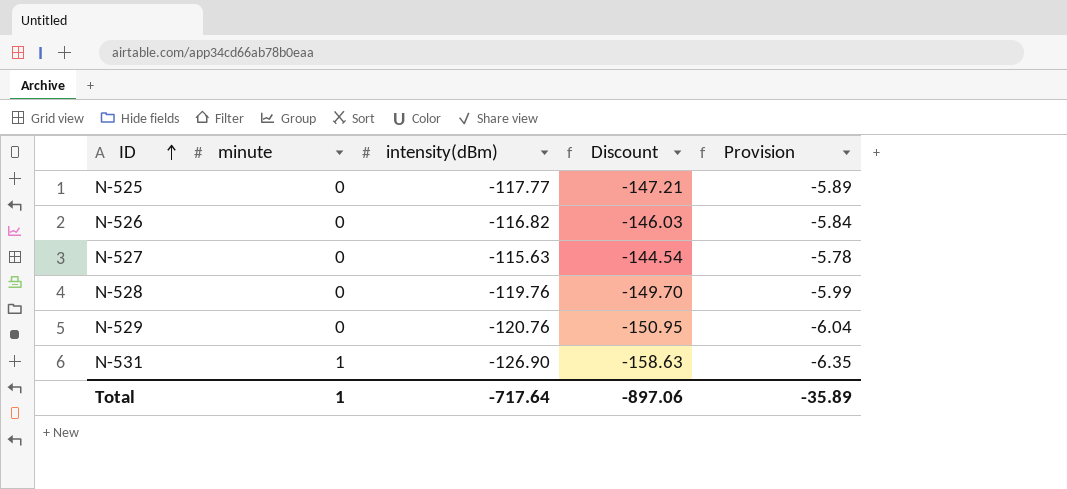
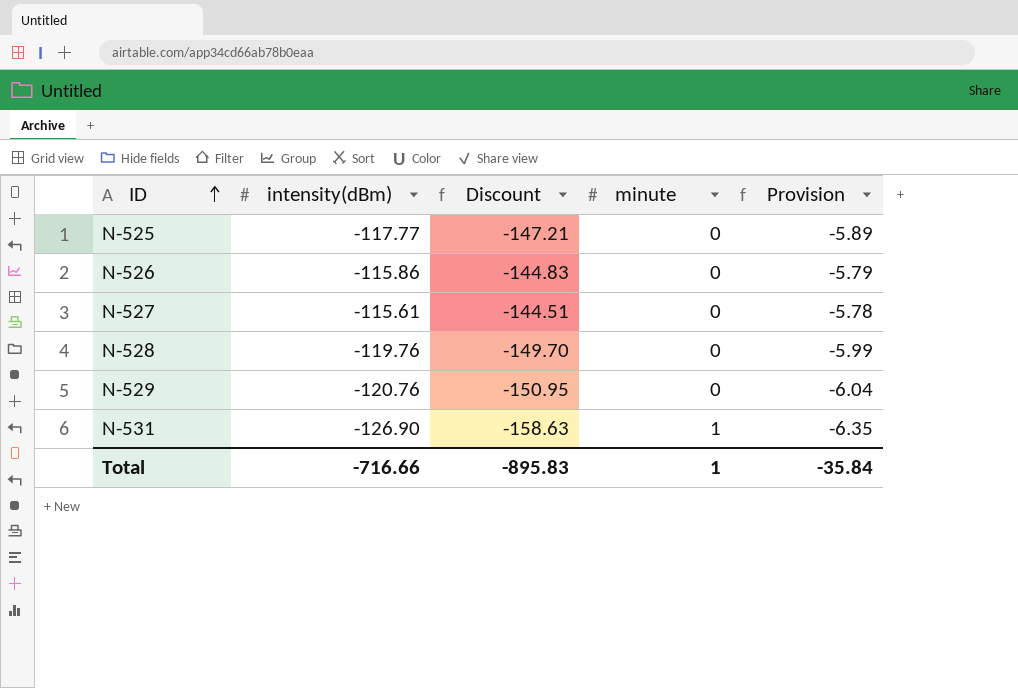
column minute | position: 2 -> 4
N-526 | intensity(dBm): -116.82 -> -115.86
N-526 | Discount: -146.03 -> -144.83
N-526 | Provision: -5.84 -> -5.79
N-527 | intensity(dBm): -115.63 -> -115.61
N-527 | Discount: -144.54 -> -144.51
Total | intensity(dBm): -717.64 -> -716.66
Total | Discount: -897.06 -> -895.83
Total | Provision: -35.89 -> -35.84

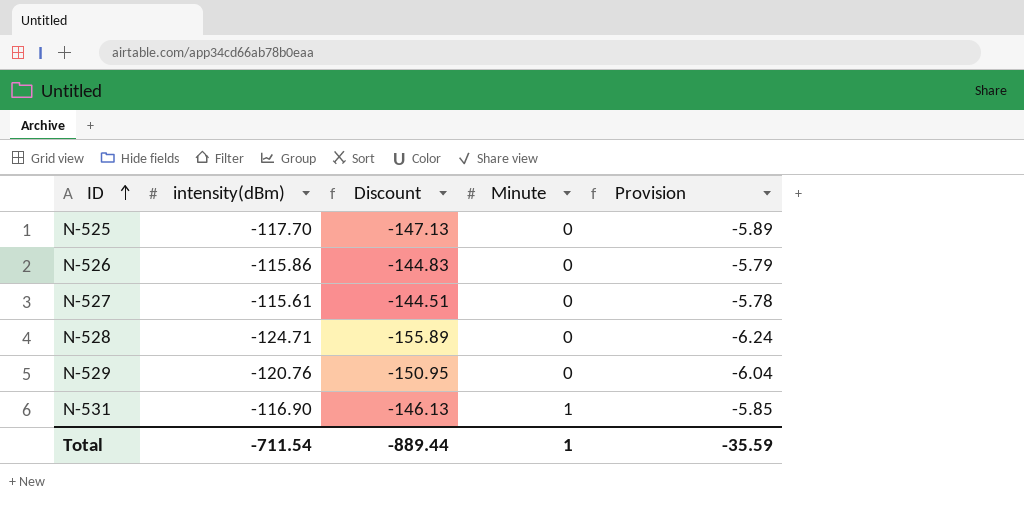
column name: minute -> Minute
N-525 | intensity(dBm): -117.77 -> -117.70
N-525 | Discount: -147.21 -> -147.13
N-528 | intensity(dBm): -119.76 -> -124.71
N-528 | Discount: -149.70 -> -155.89
N-528 | Provision: -5.99 -> -6.24
N-531 | intensity(dBm): -126.90 -> -116.90
N-531 | Discount: -158.63 -> -146.13
N-531 | Provision: -6.35 -> -5.85
Total | intensity(dBm): -716.66 -> -711.54
Total | Discount: -895.83 -> -889.44
Total | Provision: -35.84 -> -35.59

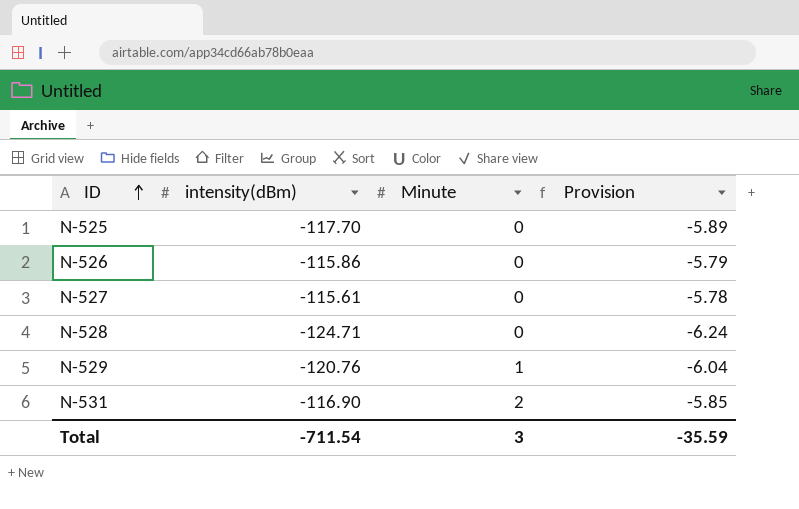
column Discount | formula: [intensity(dBm)] * 1.25 -> none
N-529 | Minute: 0 -> 1
N-531 | Minute: 1 -> 2
Total | Minute: 1 -> 3

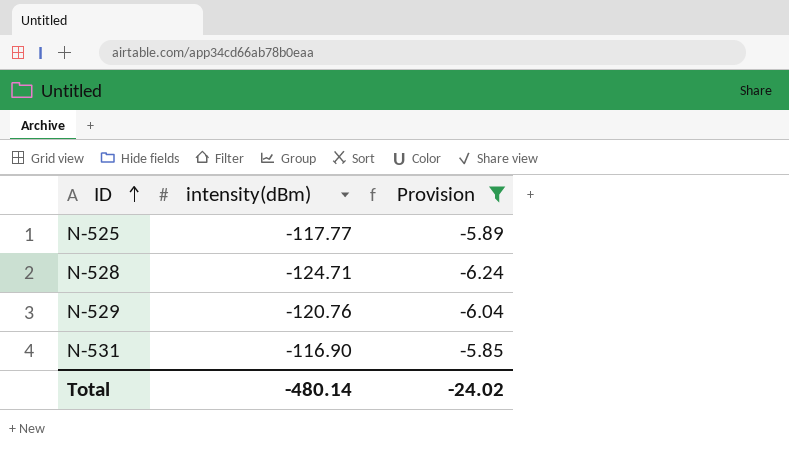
filter: none -> Provision <= -5.85
column Minute | position: 3 -> none
N-525 | intensity(dBm): -117.70 -> -117.77
Total | intensity(dBm): -711.54 -> -480.14
Total | Provision: -35.59 -> -24.02

